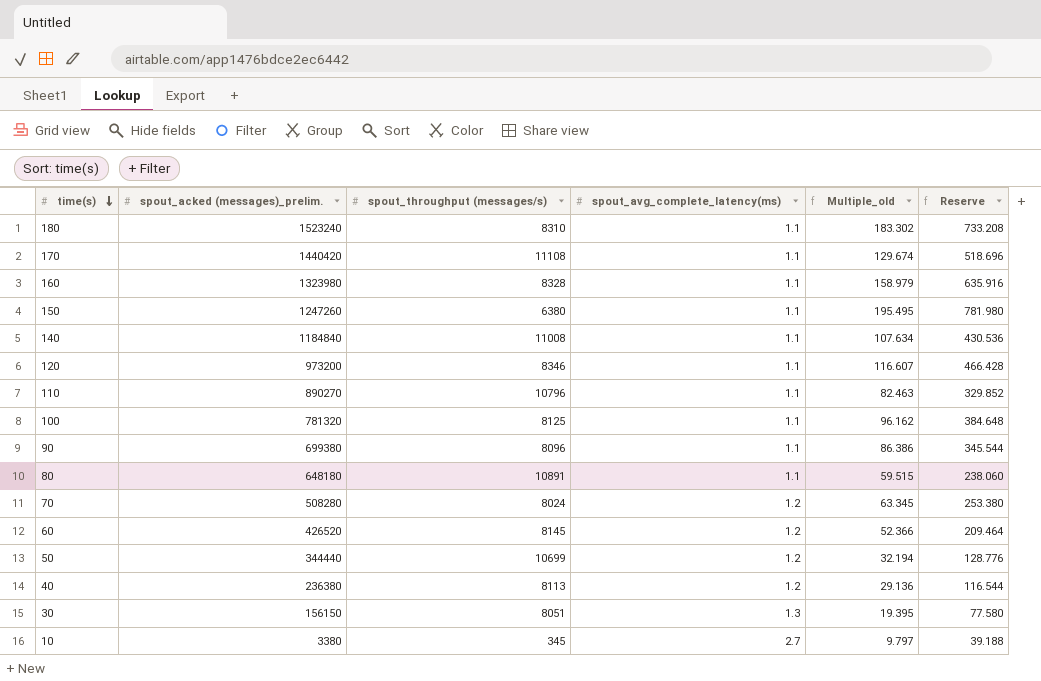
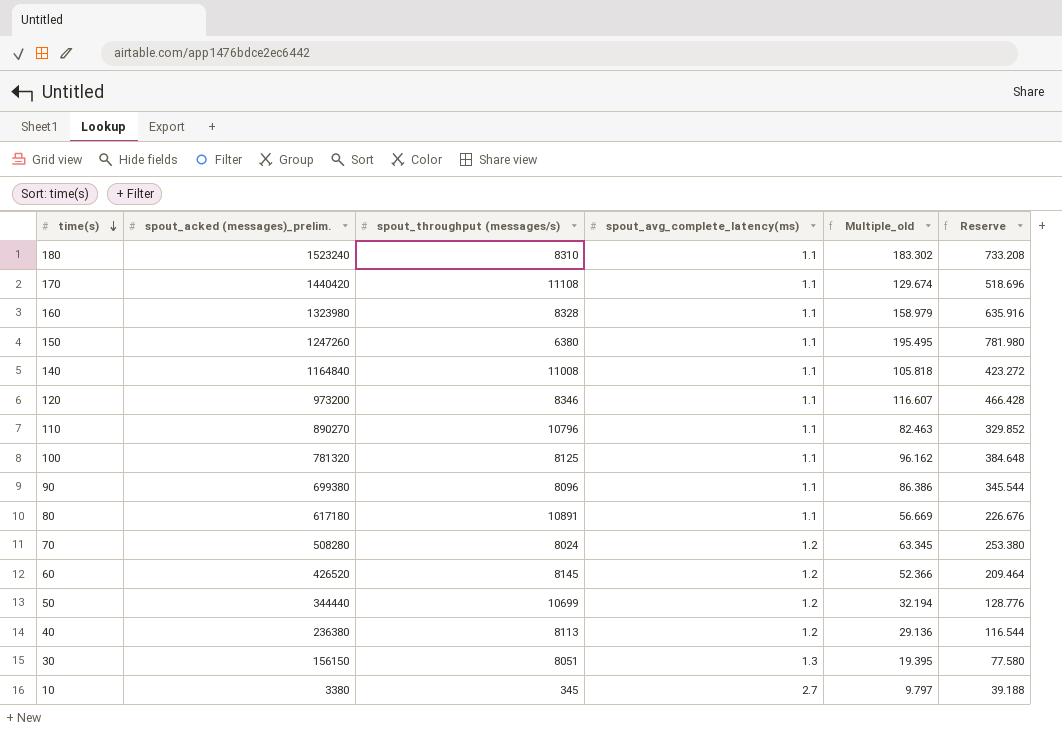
140 | spout_acked (messages)_prelim.: 1184840 -> 1164840
140 | Multiple_old: 107.634 -> 105.818
140 | Reserve: 430.536 -> 423.272
80 | spout_acked (messages)_prelim.: 648180 -> 617180
80 | Multiple_old: 59.515 -> 56.669
80 | Reserve: 238.060 -> 226.676

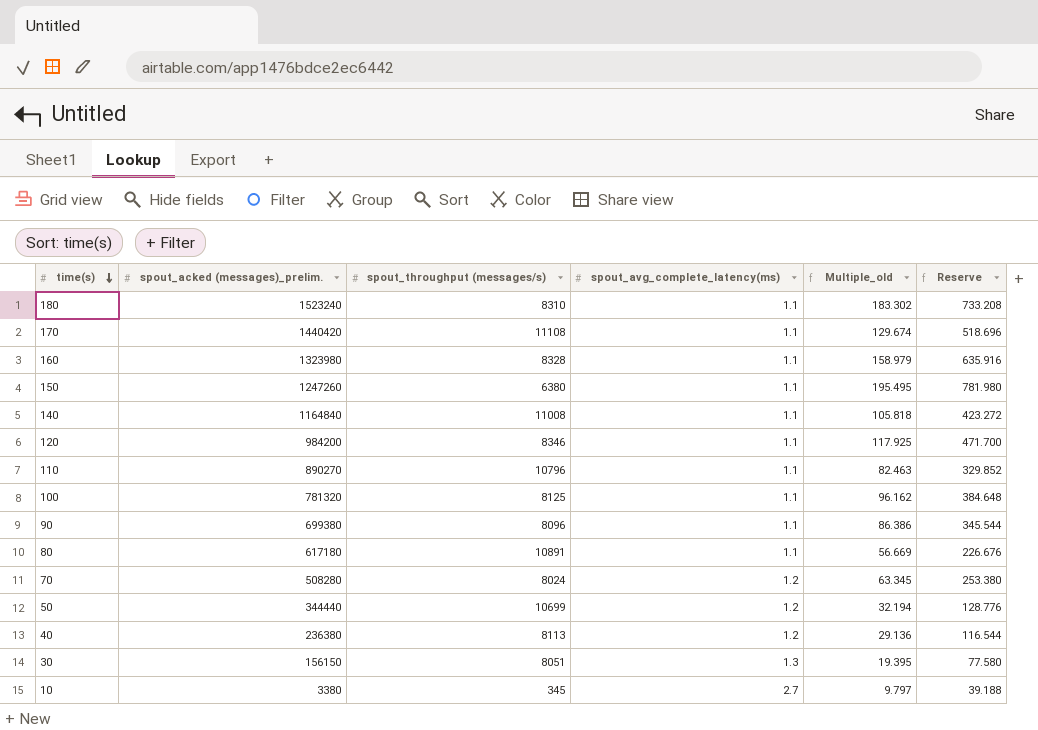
row 60: 426520 | 8145 | 1.2 | 52.366 | 209.464 -> none
120 | spout_acked (messages)_prelim.: 973200 -> 984200
120 | Multiple_old: 116.607 -> 117.925
120 | Reserve: 466.428 -> 471.700

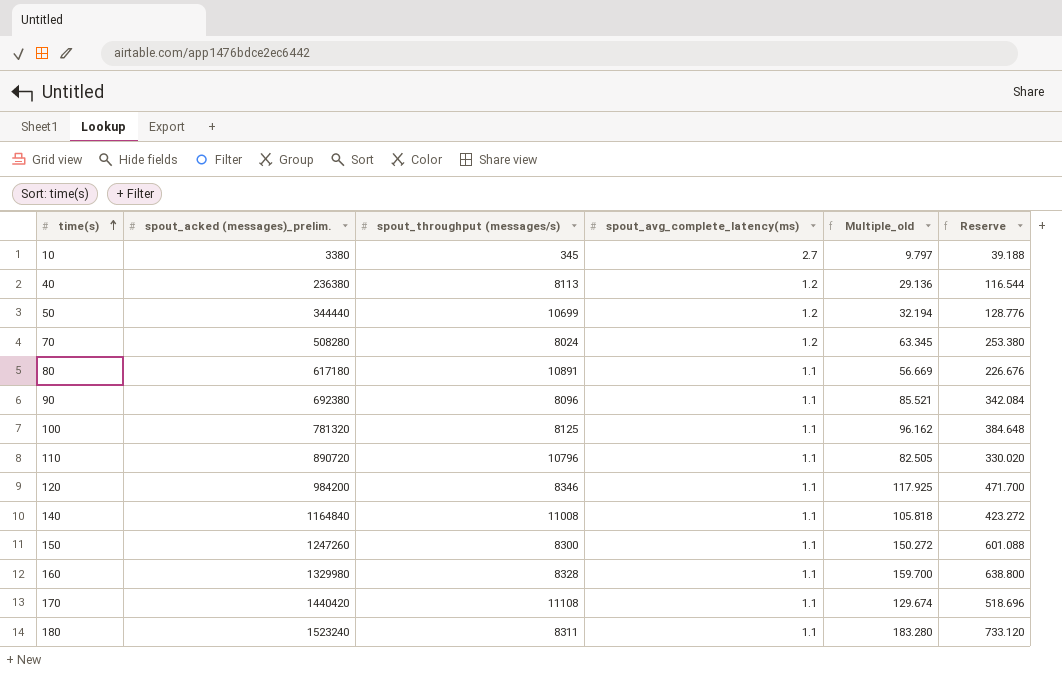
row order: time(s) descending -> time(s) ascending
row 30: 156150 | 8051 | 1.3 | 19.395 | 77.580 -> none
90 | spout_acked (messages)_prelim.: 699380 -> 692380
90 | Multiple_old: 86.386 -> 85.521
90 | Reserve: 345.544 -> 342.084
110 | spout_acked (messages)_prelim.: 890270 -> 890720
110 | Multiple_old: 82.463 -> 82.505
110 | Reserve: 329.852 -> 330.020
150 | spout_throughput (messages/s): 6380 -> 8300
150 | Multiple_old: 195.495 -> 150.272
150 | Reserve: 781.980 -> 601.088
160 | spout_acked (messages)_prelim.: 1323980 -> 1329980
160 | Multiple_old: 158.979 -> 159.700
160 | Reserve: 635.916 -> 638.800
180 | spout_throughput (messages/s): 8310 -> 8311
180 | Multiple_old: 183.302 -> 183.280
180 | Reserve: 733.208 -> 733.120

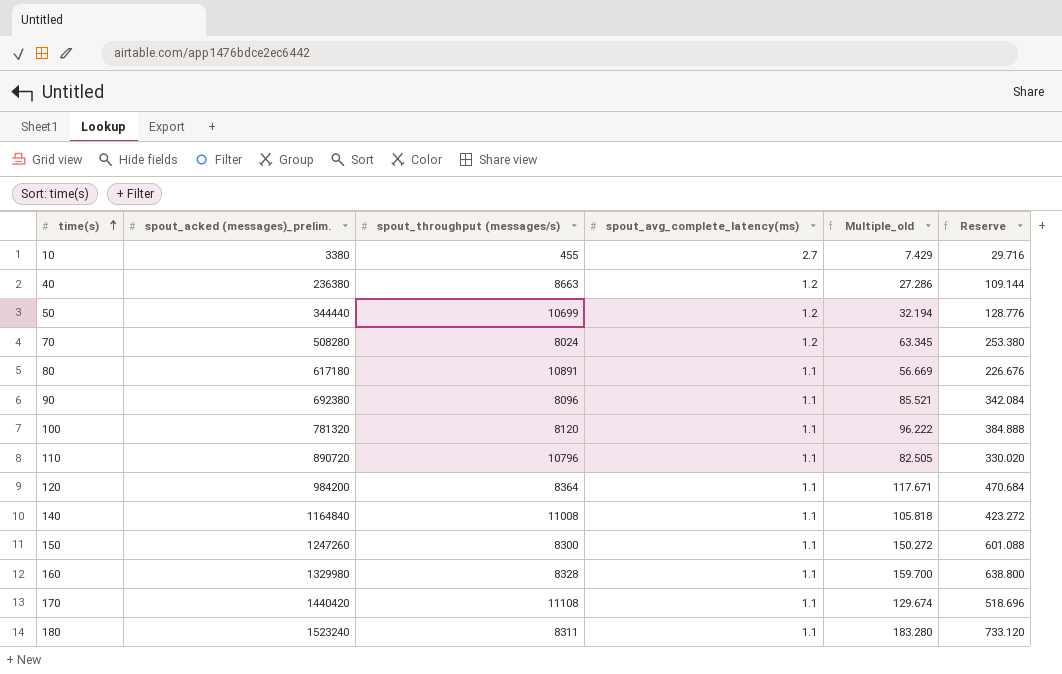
10 | spout_throughput (messages/s): 345 -> 455
10 | Multiple_old: 9.797 -> 7.429
10 | Reserve: 39.188 -> 29.716
40 | spout_throughput (messages/s): 8113 -> 8663
40 | Multiple_old: 29.136 -> 27.286
40 | Reserve: 116.544 -> 109.144
100 | spout_throughput (messages/s): 8125 -> 8120
100 | Multiple_old: 96.162 -> 96.222
100 | Reserve: 384.648 -> 384.888
120 | spout_throughput (messages/s): 8346 -> 8364
120 | Multiple_old: 117.925 -> 117.671
120 | Reserve: 471.700 -> 470.684

